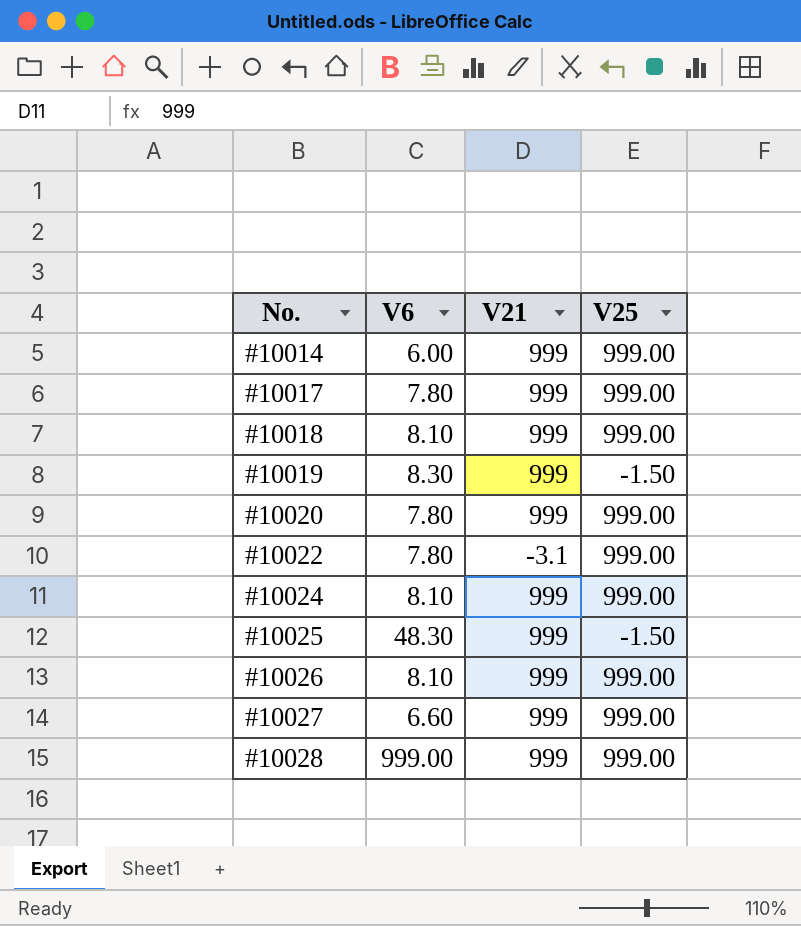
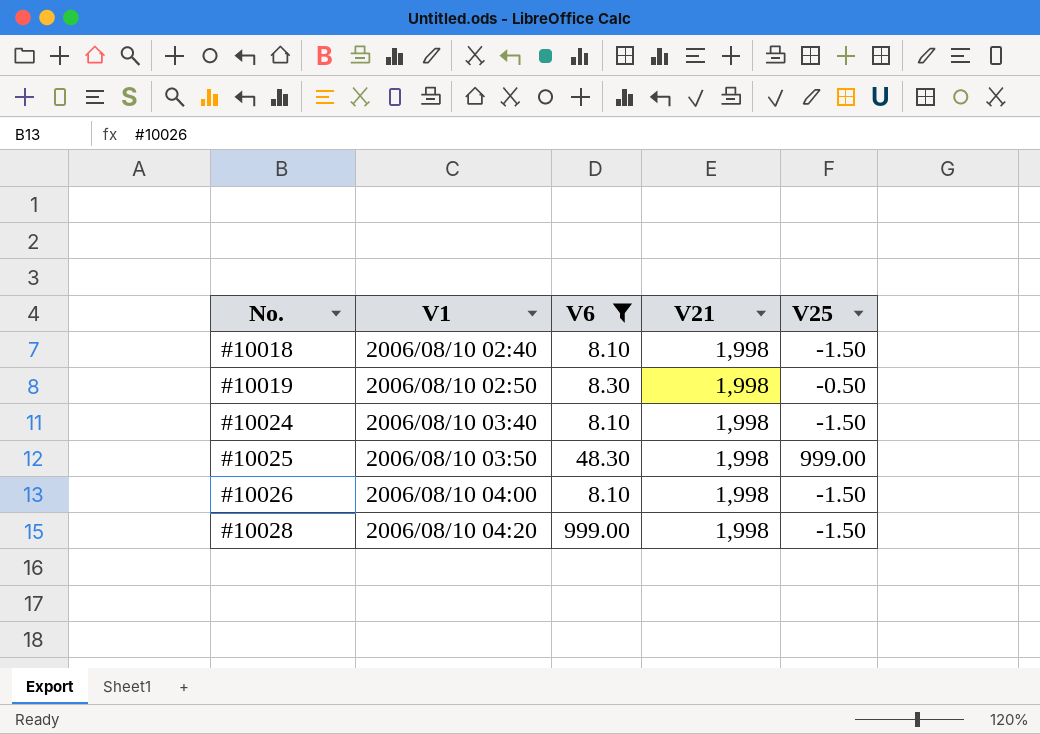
filter: none -> V6 >= 8.10
column V1 | position: none -> 2
#10018 | V21: 999 -> 1,998
#10018 | V25: 999.00 -> -1.50
#10019 | V21: 999 -> 1,998
#10019 | V25: -1.50 -> -0.50
#10024 | V21: 999 -> 1,998
#10024 | V25: 999.00 -> -1.50
#10025 | V21: 999 -> 1,998
#10025 | V25: -1.50 -> 999.00
#10026 | V21: 999 -> 1,998
#10026 | V25: 999.00 -> -1.50
#10028 | V21: 999 -> 1,998
#10028 | V25: 999.00 -> -1.50

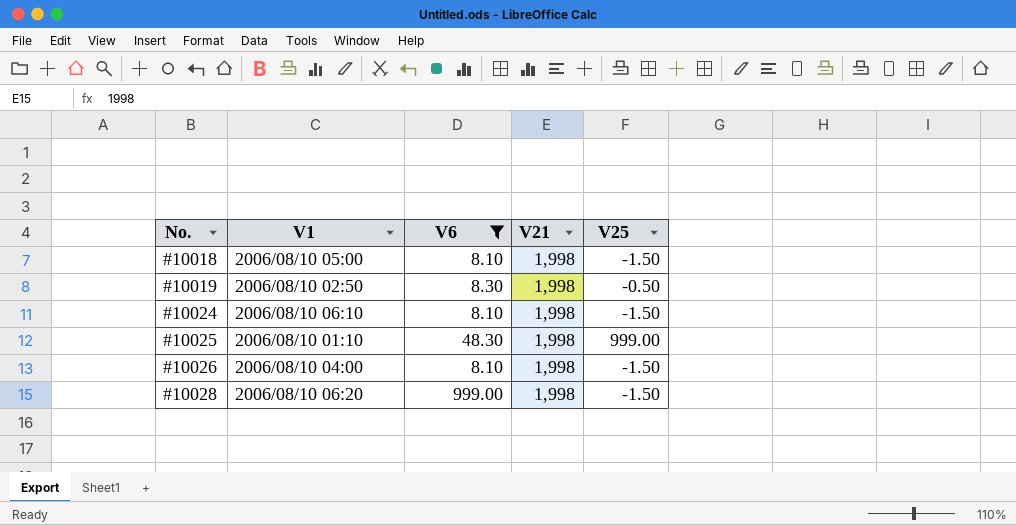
#10018 | V1: 2006/08/10 02:40 -> 2006/08/10 05:00
#10024 | V1: 2006/08/10 03:40 -> 2006/08/10 06:10
#10025 | V1: 2006/08/10 03:50 -> 2006/08/10 01:10
#10028 | V1: 2006/08/10 04:20 -> 2006/08/10 06:20

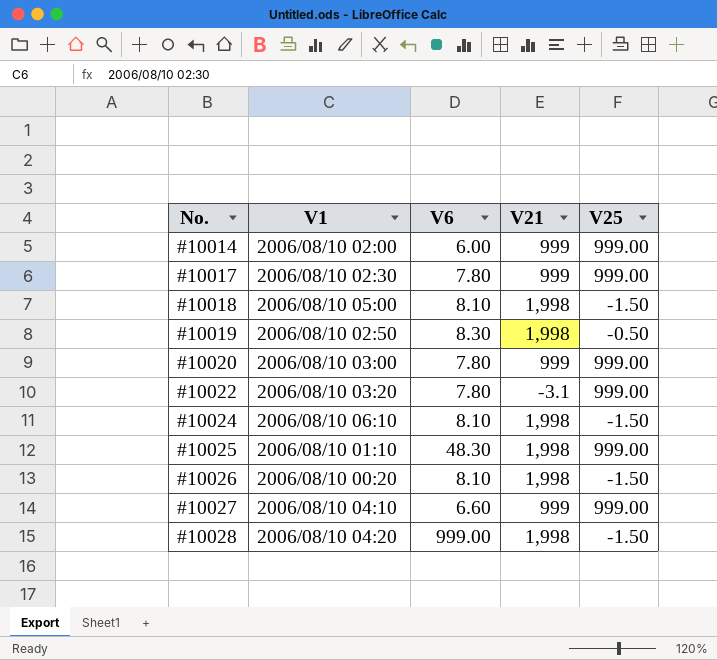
filter: V6 >= 8.10 -> none
#10026 | V1: 2006/08/10 04:00 -> 2006/08/10 00:20
#10028 | V1: 2006/08/10 06:20 -> 2006/08/10 04:20

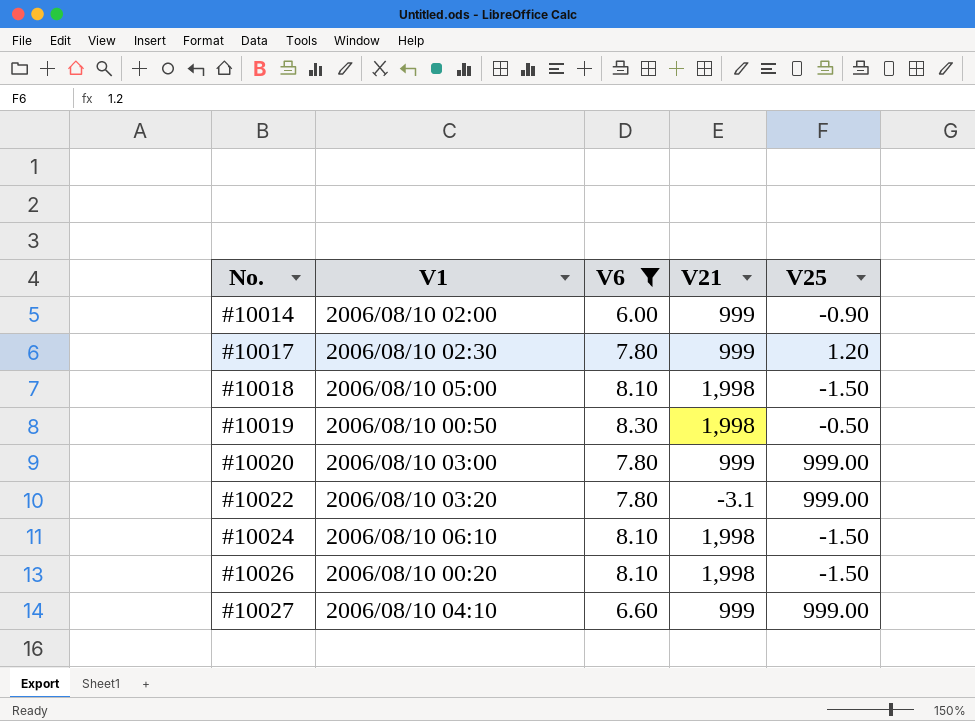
filter: none -> V6 <= 8.30
#10014 | V25: 999.00 -> -0.90
#10017 | V25: 999.00 -> 1.20
#10019 | V1: 2006/08/10 02:50 -> 2006/08/10 00:50

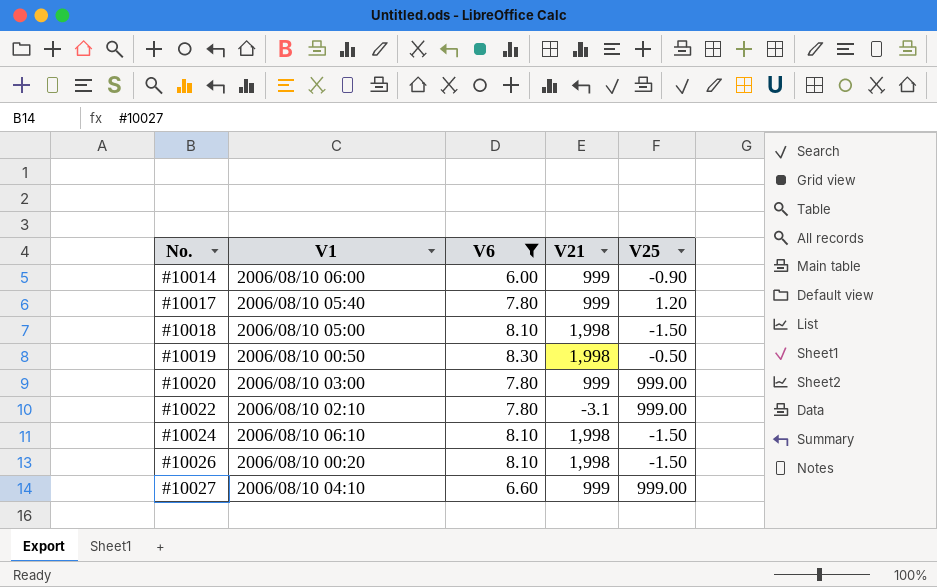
#10014 | V1: 2006/08/10 02:00 -> 2006/08/10 06:00
#10017 | V1: 2006/08/10 02:30 -> 2006/08/10 05:40
#10022 | V1: 2006/08/10 03:20 -> 2006/08/10 02:10

